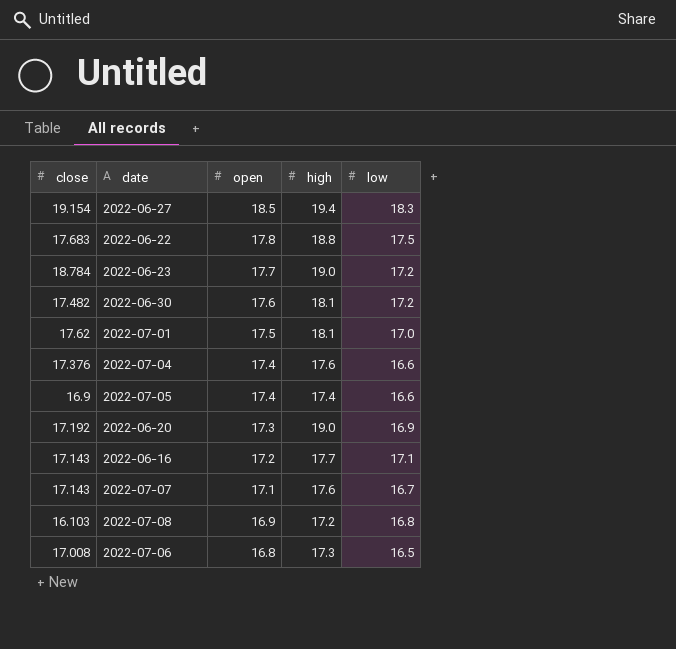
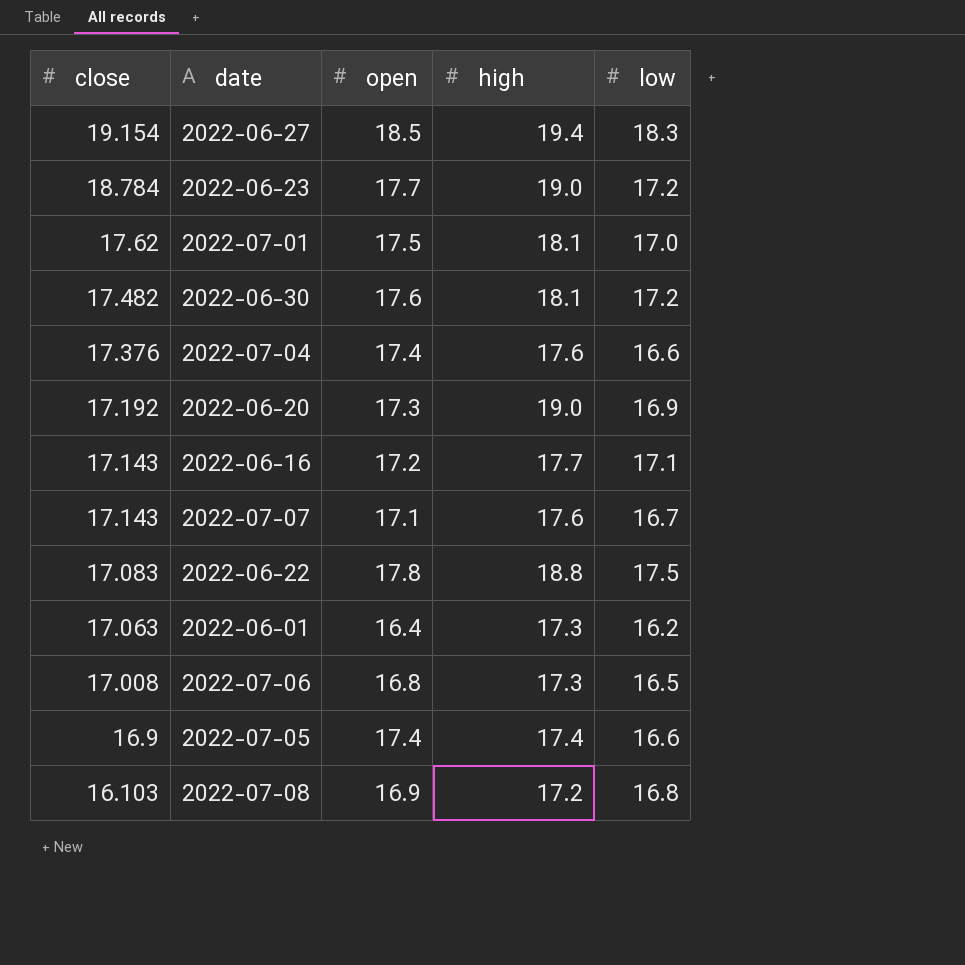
row order: open descending -> close descending
2022-06-22 | close: 17.683 -> 17.083
row 2022-06-01: none -> 17.063 | 16.4 | 17.3 | 16.2

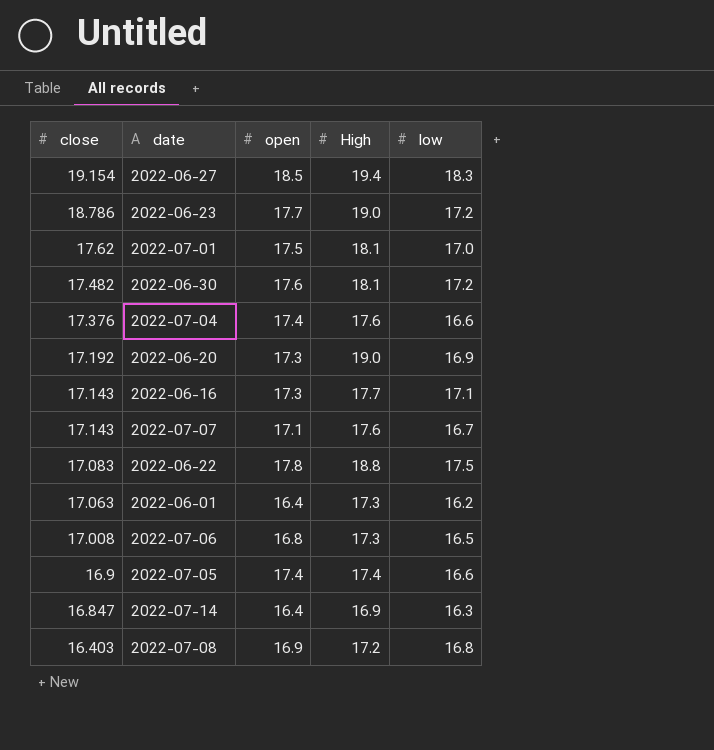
column name: high -> High
2022-06-23 | close: 18.784 -> 18.786
2022-06-16 | open: 17.2 -> 17.3
row 2022-07-14: none -> 16.847 | 16.4 | 16.9 | 16.3
2022-07-08 | close: 16.103 -> 16.403

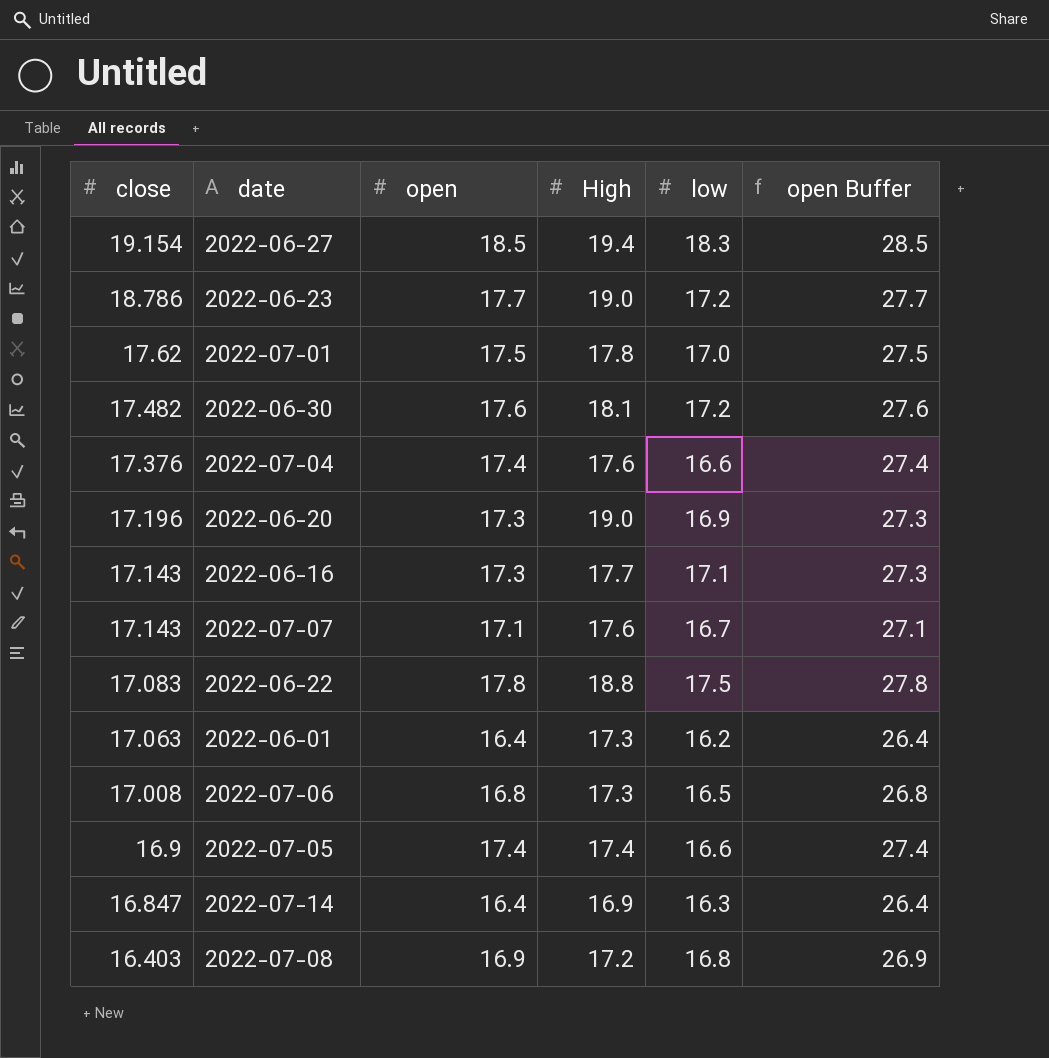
column open Buffer | formula: none -> [open] + 10
2022-07-01 | High: 18.1 -> 17.8
2022-06-20 | close: 17.192 -> 17.196

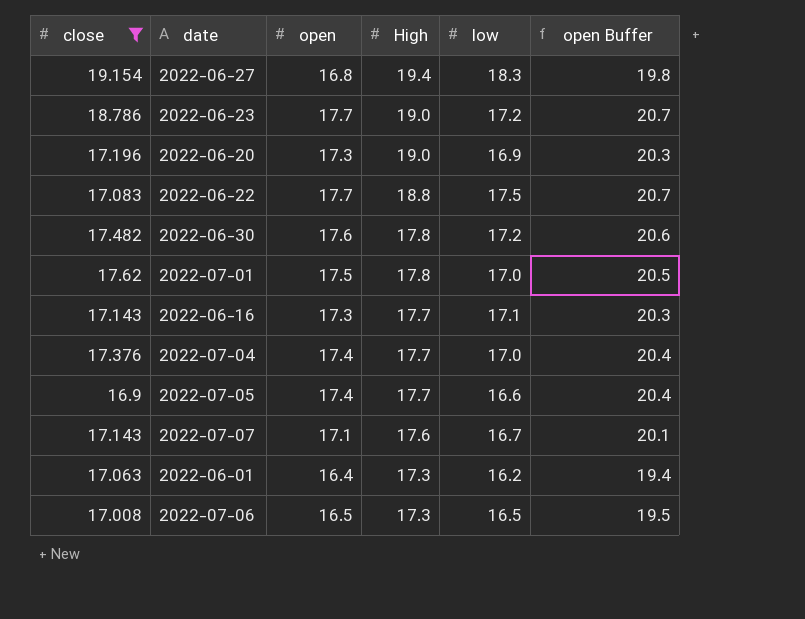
filter: none -> close >= 16.9
row order: close descending -> High descending
column open Buffer | formula: [open] + 10 -> [open] + 3
2022-06-27 | open: 18.5 -> 16.8
2022-06-22 | open: 17.8 -> 17.7
2022-06-30 | High: 18.1 -> 17.8
2022-07-04 | High: 17.6 -> 17.7
2022-07-04 | low: 16.6 -> 17.0
2022-07-05 | High: 17.4 -> 17.7
2022-07-06 | open: 16.8 -> 16.5

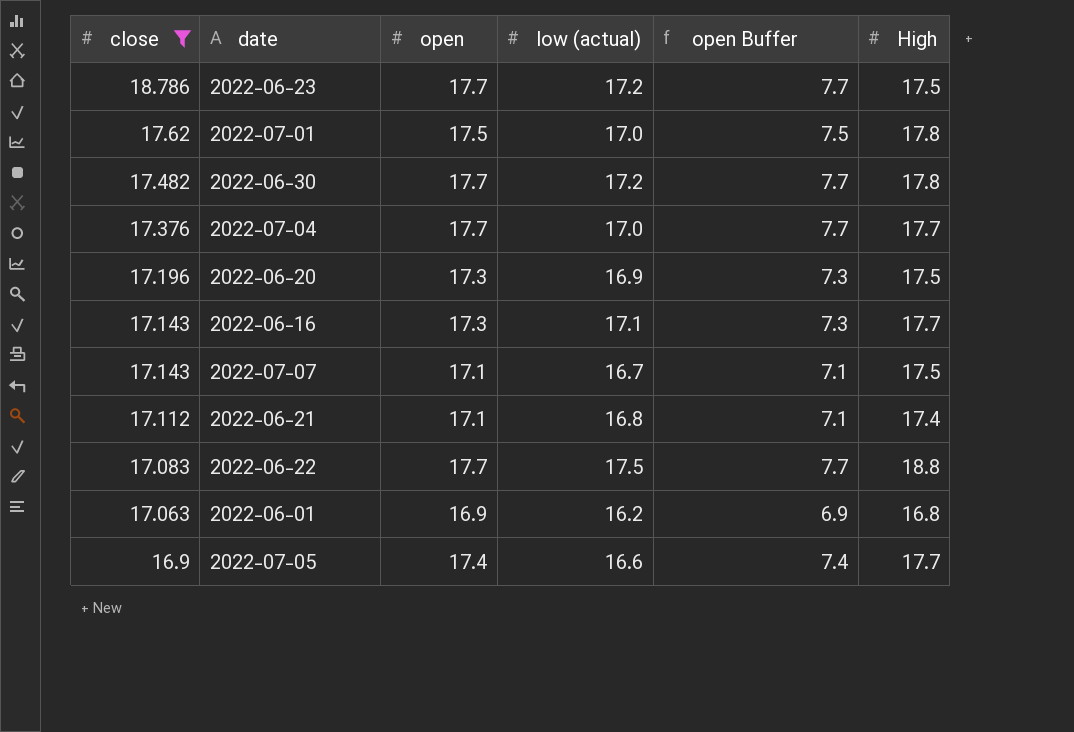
row order: High descending -> close descending
column name: low -> low (actual)
column open Buffer | formula: [open] + 3 -> [open] - 10
column High | position: 4 -> 6
row 2022-06-27: 19.154 | 16.8 | 19.4 | 18.3 | 19.8 -> none
row 2022-07-06: 17.008 | 16.5 | 17.3 | 16.5 | 19.5 -> none
2022-06-23 | High: 19.0 -> 17.5
2022-06-30 | open: 17.6 -> 17.7
2022-07-04 | open: 17.4 -> 17.7
2022-06-20 | High: 19.0 -> 17.5
2022-07-07 | High: 17.6 -> 17.5
row 2022-06-21: none -> 17.112 | 17.1 | 16.8 | 7.1 | 17.4
2022-06-01 | open: 16.4 -> 16.9
2022-06-01 | High: 17.3 -> 16.8

